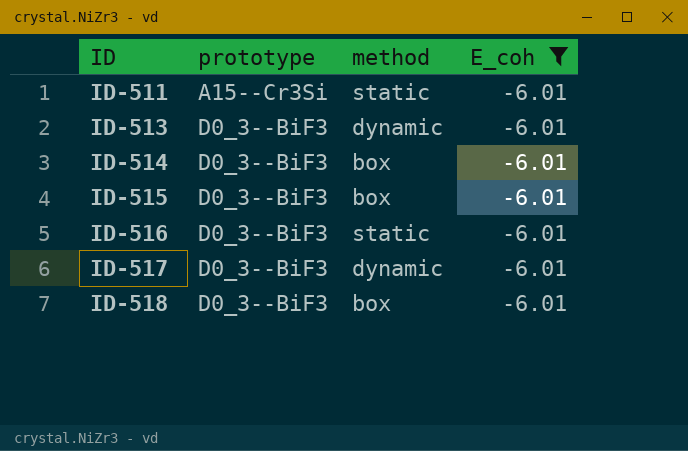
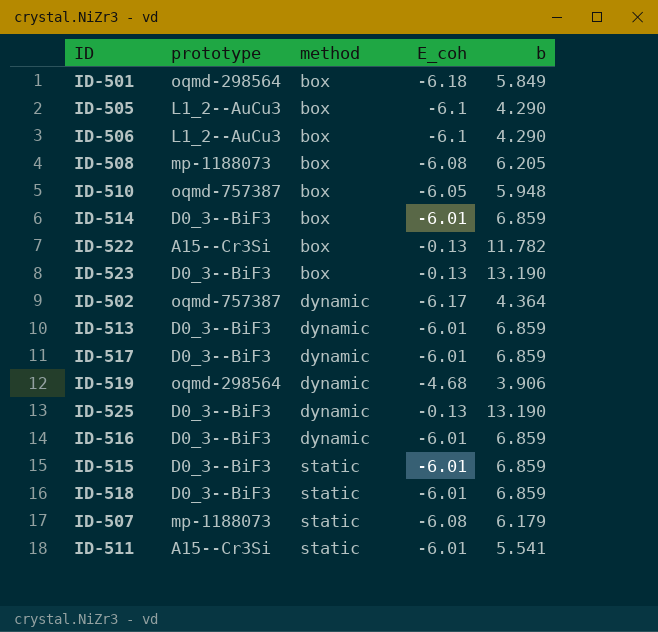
filter: E_coh = -6.01 -> none
row order: ID ascending -> method ascending
column b | position: none -> 5
ID-516 | method: static -> dynamic
ID-515 | method: box -> static
ID-518 | method: box -> static

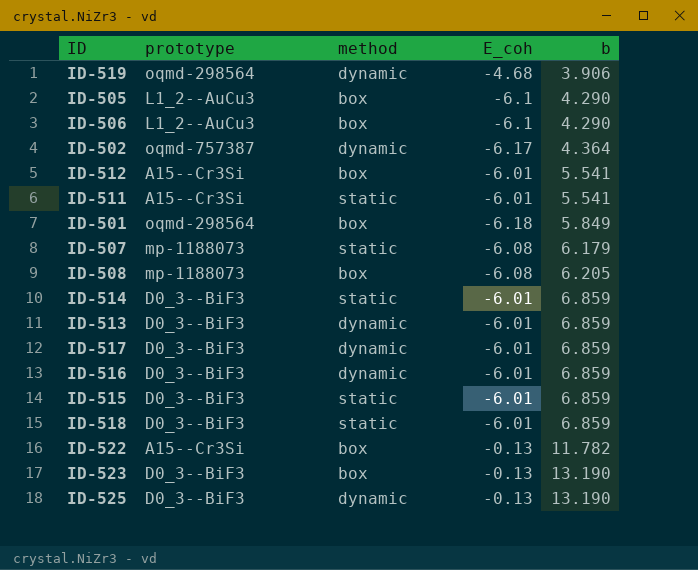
row order: method ascending -> b ascending
row ID-510: oqmd-757387 | box | -6.05 | 5.948 -> none
row ID-512: none -> A15--Cr3Si | box | -6.01 | 5.541
ID-514 | method: box -> static

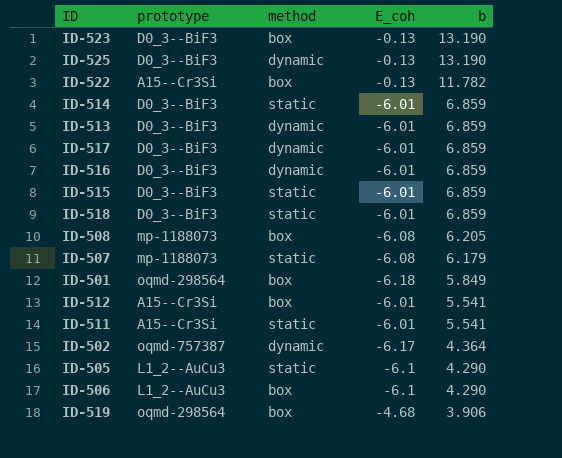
row order: b ascending -> b descending
ID-505 | method: box -> static
ID-519 | method: dynamic -> box

